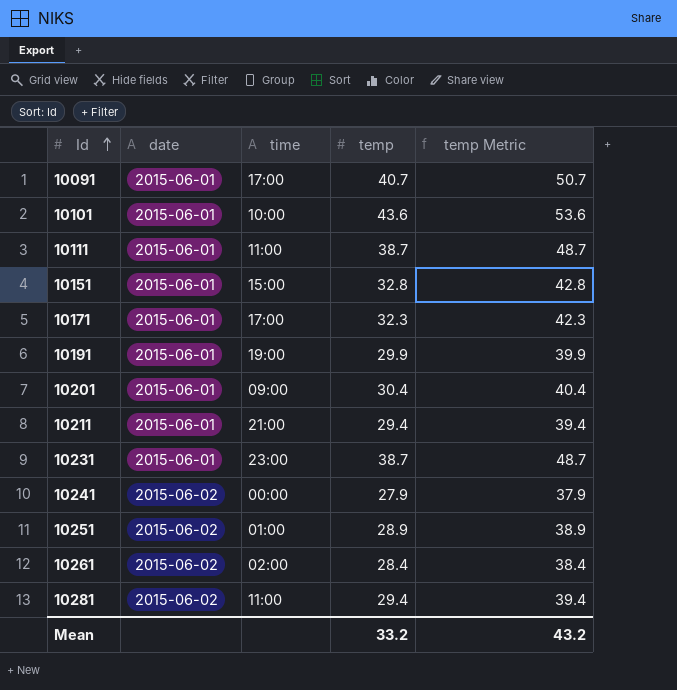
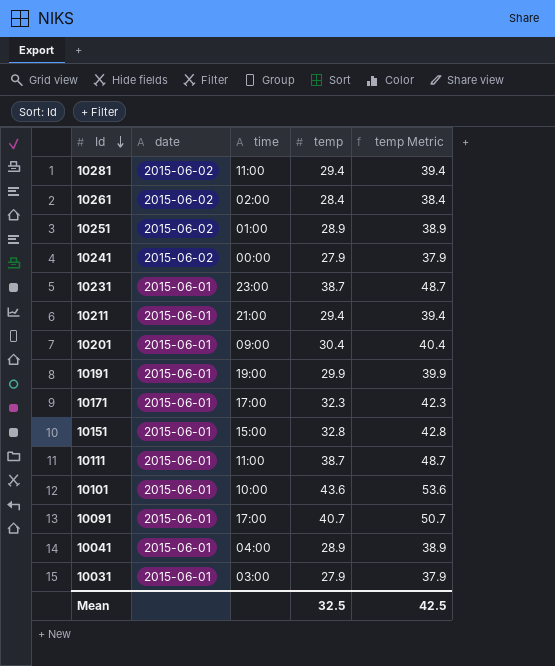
row order: Id ascending -> Id descending
row 10041: none -> 2015-06-01 | 04:00 | 28.9 | 38.9
row 10031: none -> 2015-06-01 | 03:00 | 27.9 | 37.9
Mean | temp: 33.2 -> 32.5
Mean | temp Metric: 43.2 -> 42.5

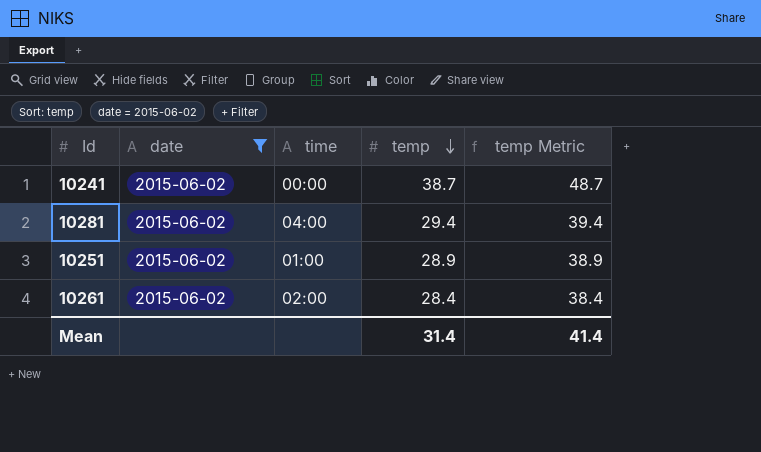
filter: none -> date = 2015-06-02
row order: Id descending -> temp descending
10241 | temp: 27.9 -> 38.7
10241 | temp Metric: 37.9 -> 48.7
10281 | time: 11:00 -> 04:00
Mean | temp: 32.5 -> 31.4
Mean | temp Metric: 42.5 -> 41.4

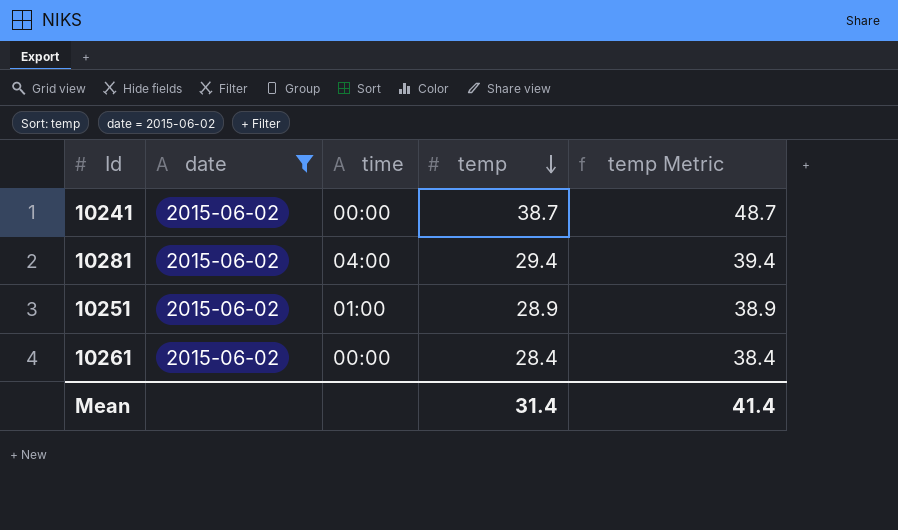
10261 | time: 02:00 -> 00:00

